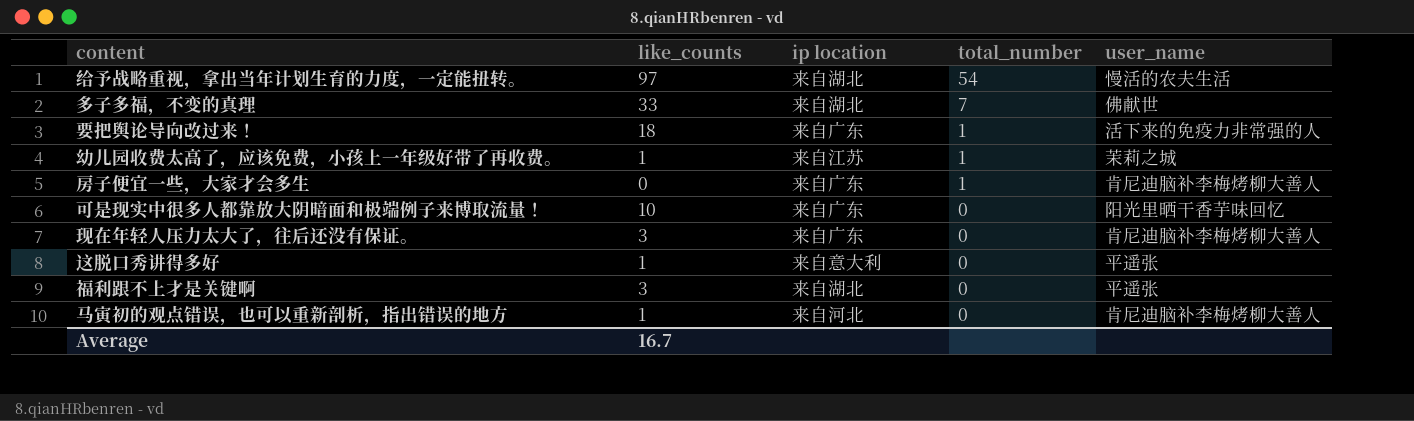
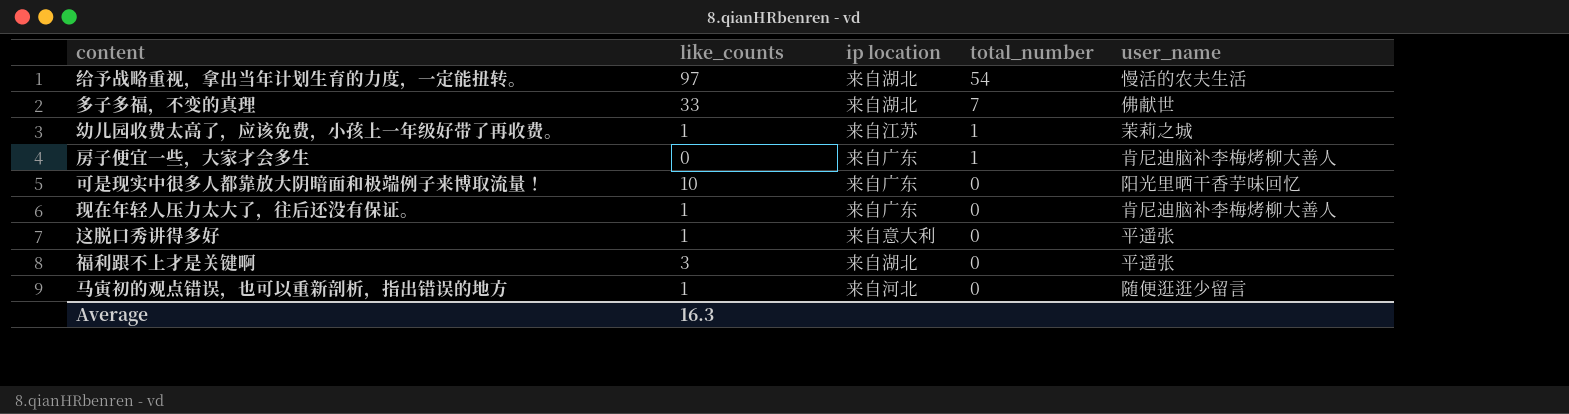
row 要把舆论导向改过来！: 18 | 来自广东 | 1 | 活下来的免疫力非常强的人 -> none
现在年轻人压力太大了，往后还没有保证。 | like_counts: 3 -> 1
马寅初的观点错误，也可以重新剖析，指出错误的地方 | user_name: 肯尼迪脑补李梅烤柳大善人 -> 随便逛逛少留言
Average | like_counts: 16.7 -> 16.3

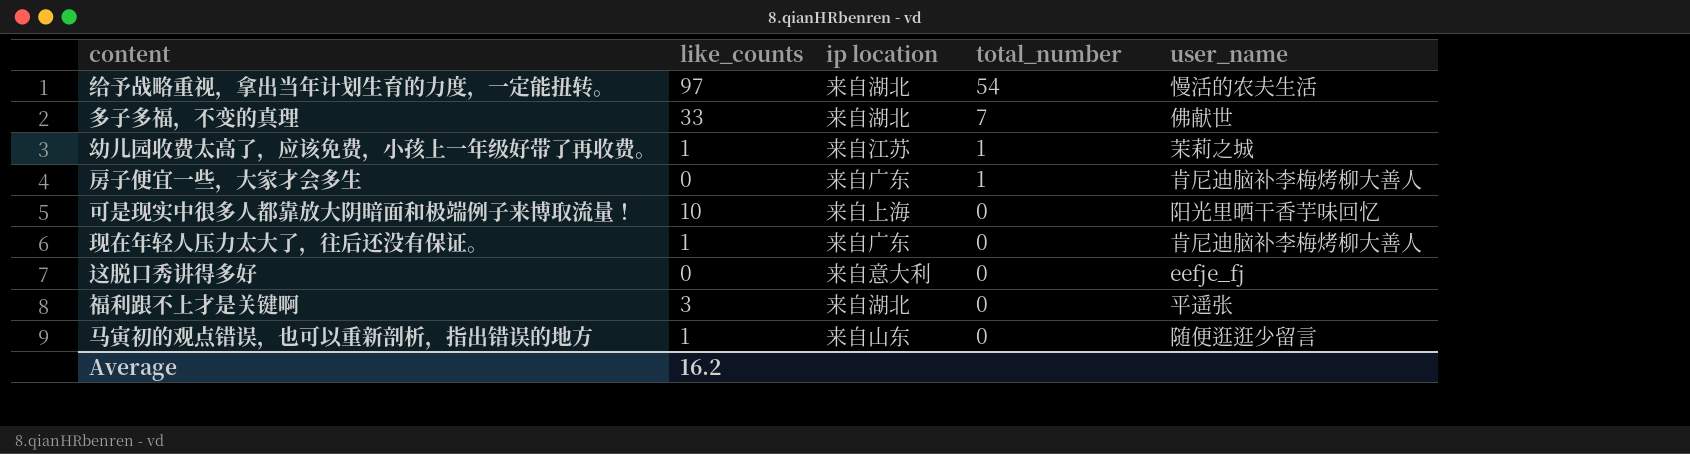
可是现实中很多人都靠放大阴暗面和极端例子来博取流量！ | ip location: 来自广东 -> 来自上海
这脱口秀讲得多好 | like_counts: 1 -> 0
这脱口秀讲得多好 | user_name: 平遥张 -> eefje_fj
马寅初的观点错误，也可以重新剖析，指出错误的地方 | ip location: 来自河北 -> 来自山东
Average | like_counts: 16.3 -> 16.2

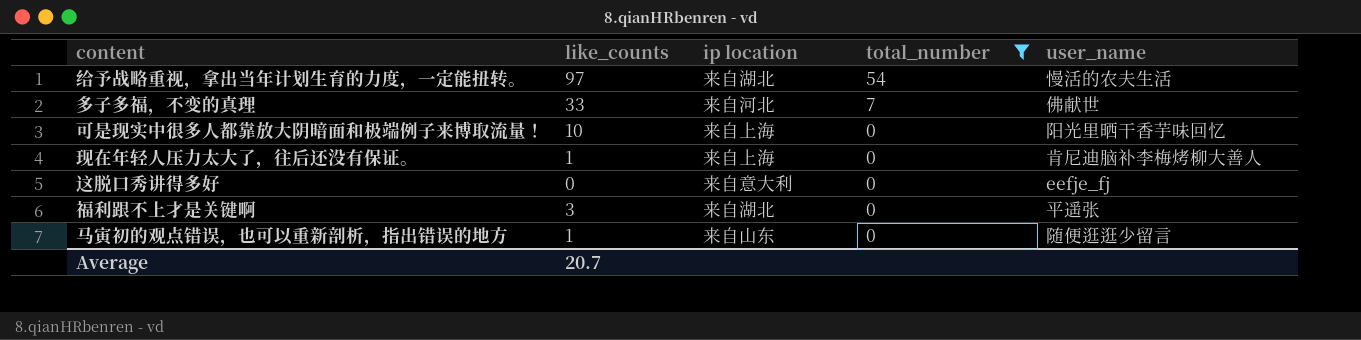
filter: none -> total_number != 1
多子多福，不变的真理 | ip location: 来自湖北 -> 来自河北
现在年轻人压力太大了，往后还没有保证。 | ip location: 来自广东 -> 来自上海
Average | like_counts: 16.2 -> 20.7

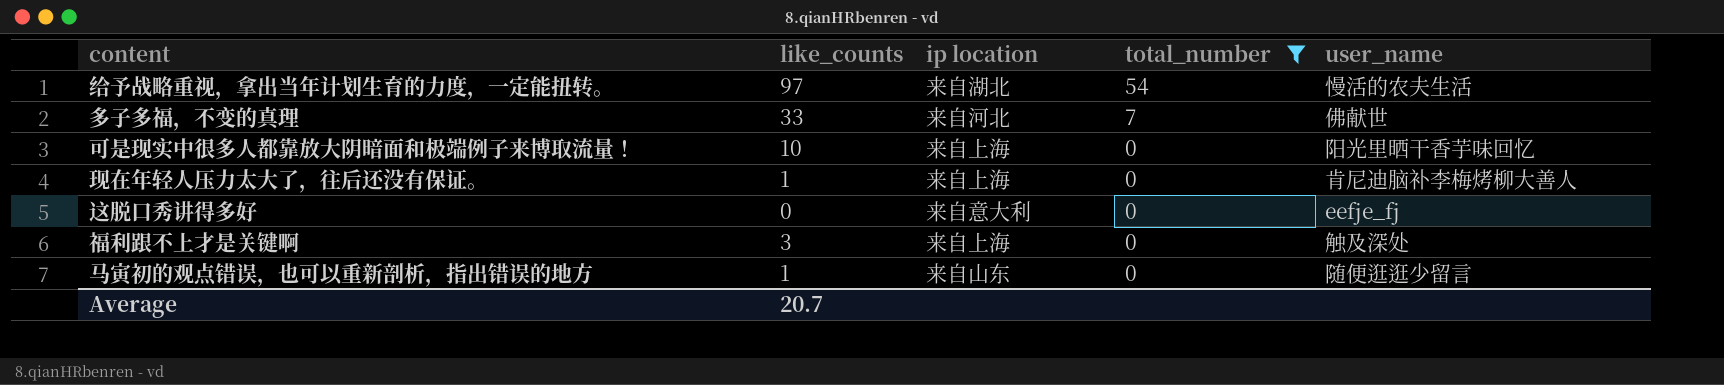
福利跟不上才是关键啊 | ip location: 来自湖北 -> 来自上海
福利跟不上才是关键啊 | user_name: 平遥张 -> 触及深处

